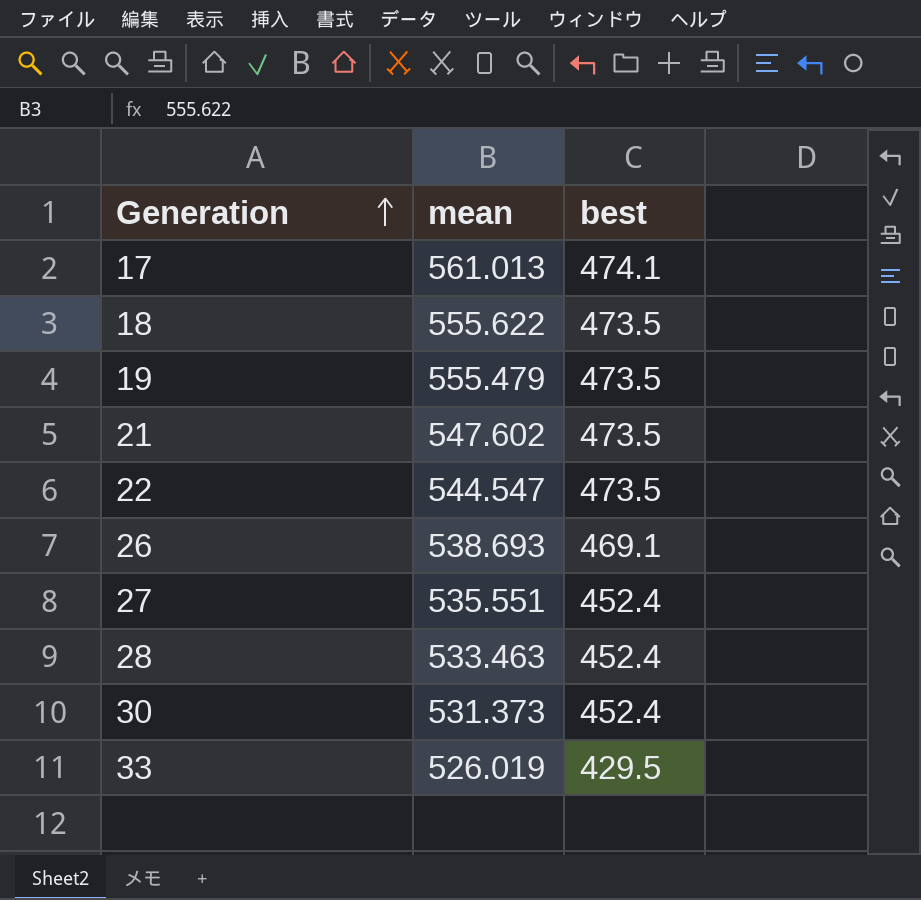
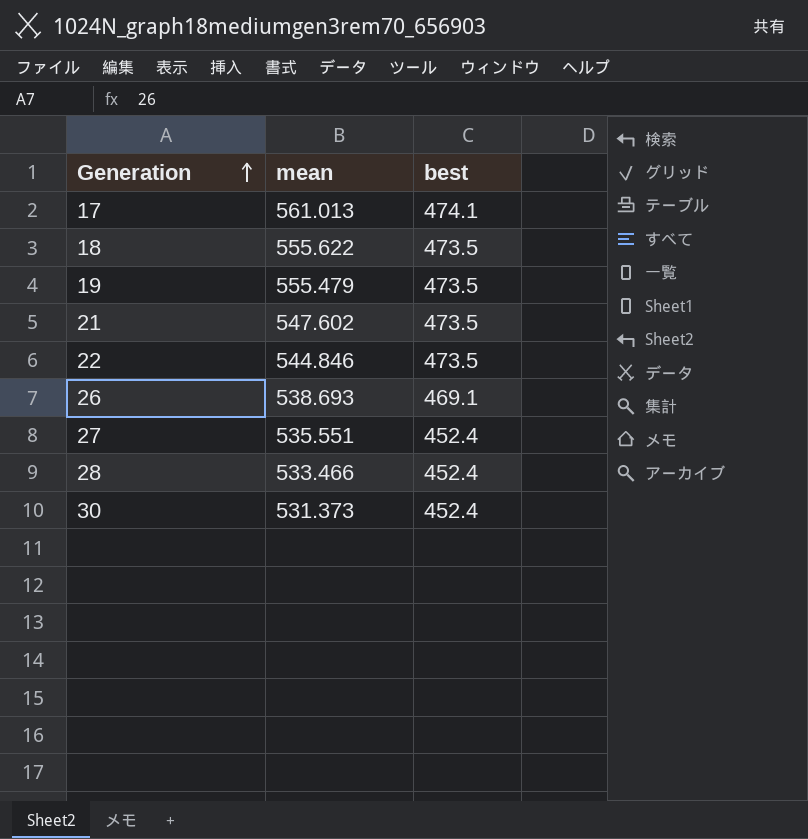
row 33: 526.019 | 429.5 -> none
22 | mean: 544.547 -> 544.846
28 | mean: 533.463 -> 533.466

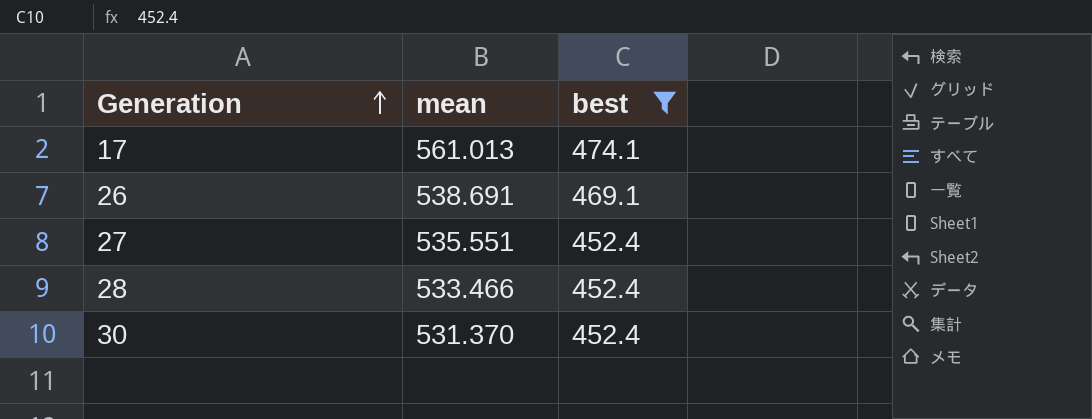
filter: none -> best != 473.5
26 | mean: 538.693 -> 538.691
30 | mean: 531.373 -> 531.370

